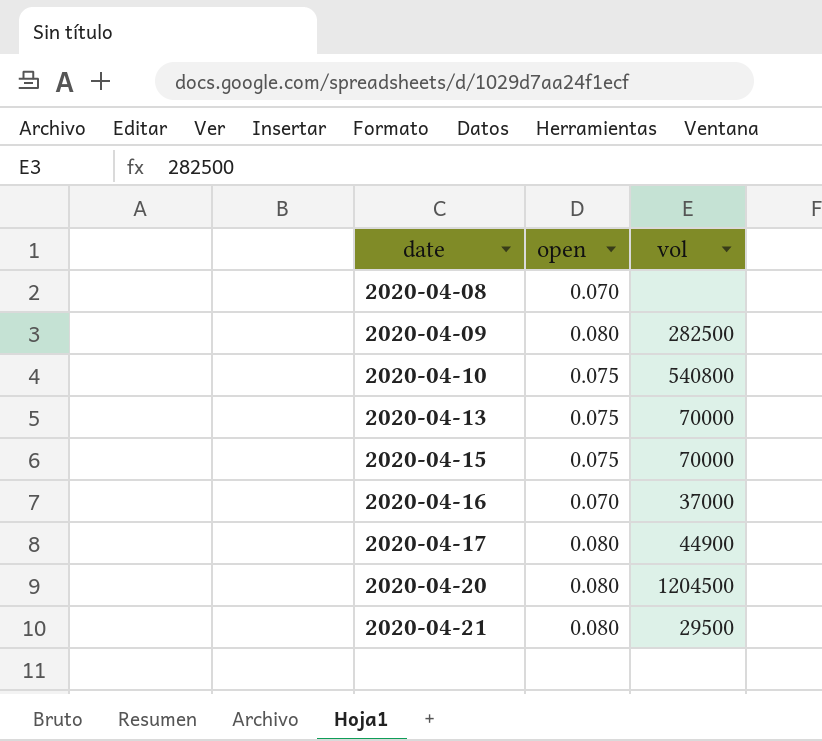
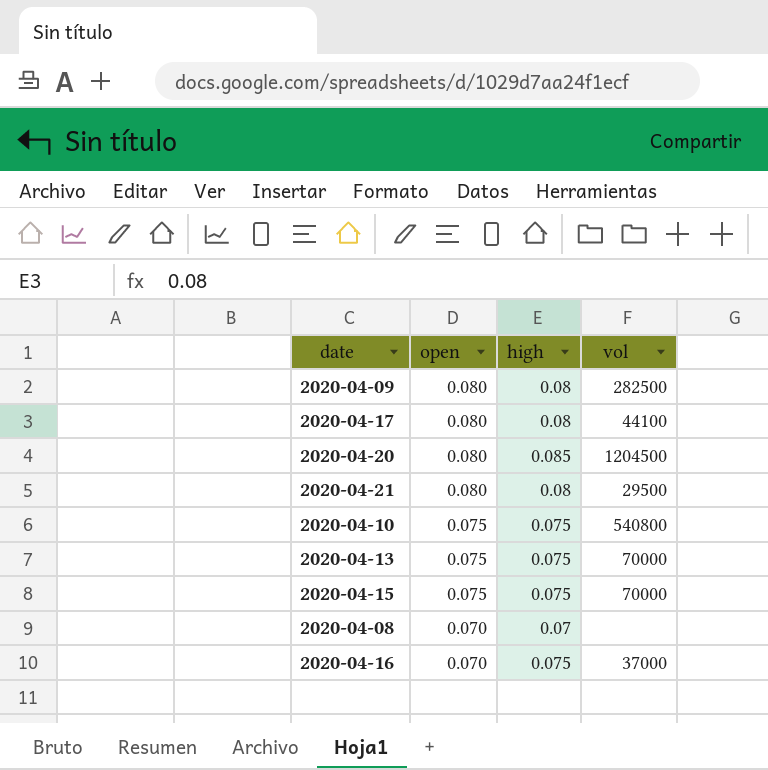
row order: date ascending -> open descending
column high | position: none -> 3
2020-04-17 | vol: 44900 -> 44100

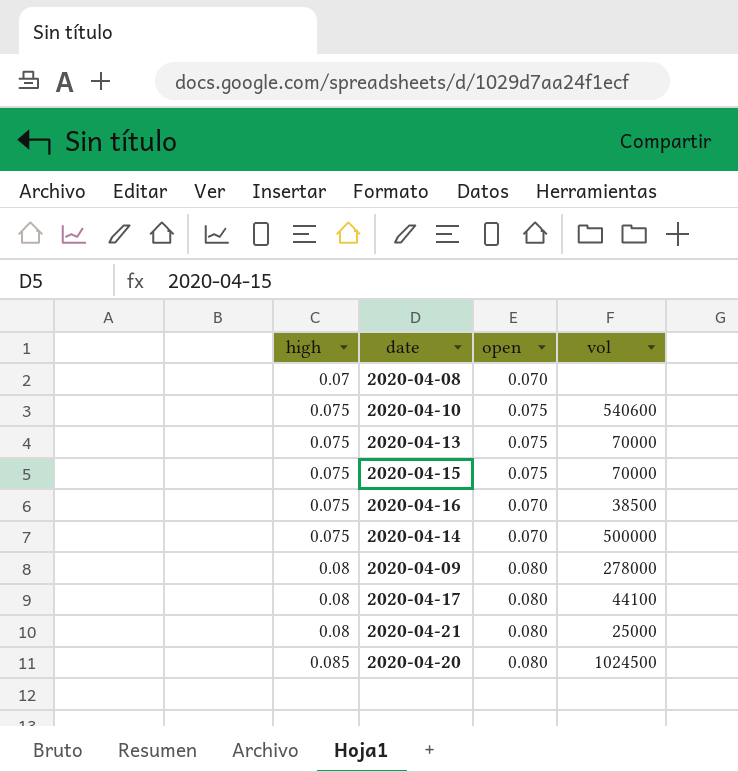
row order: open descending -> high ascending
column high | position: 3 -> 1
2020-04-10 | vol: 540800 -> 540600
2020-04-16 | vol: 37000 -> 38500
row 2020-04-14: none -> 0.075 | 0.070 | 500000
2020-04-09 | vol: 282500 -> 278000
2020-04-21 | vol: 29500 -> 25000
2020-04-20 | vol: 1204500 -> 1024500

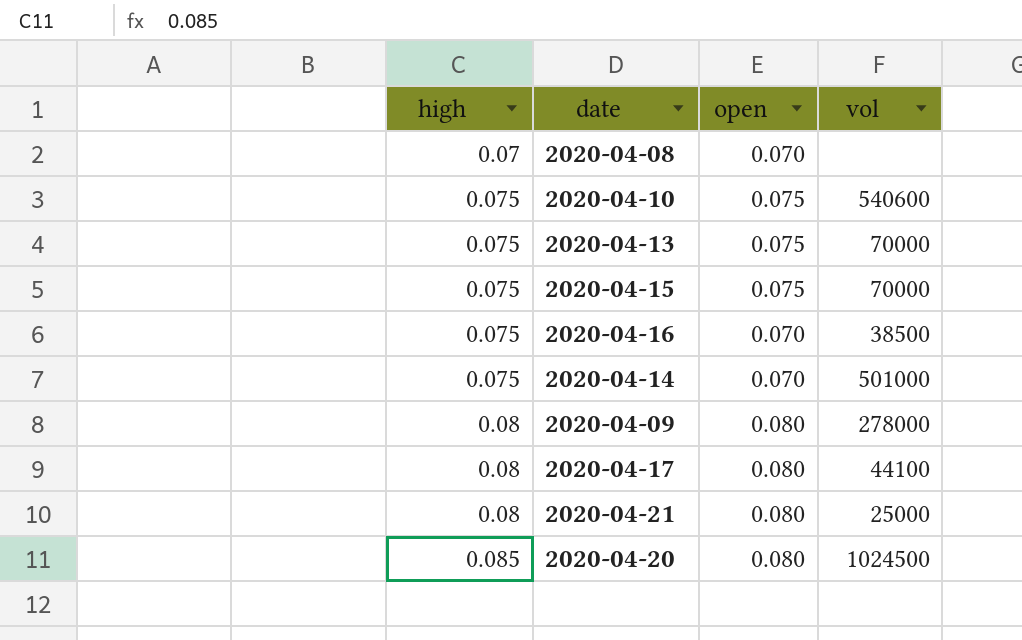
2020-04-14 | vol: 500000 -> 501000

